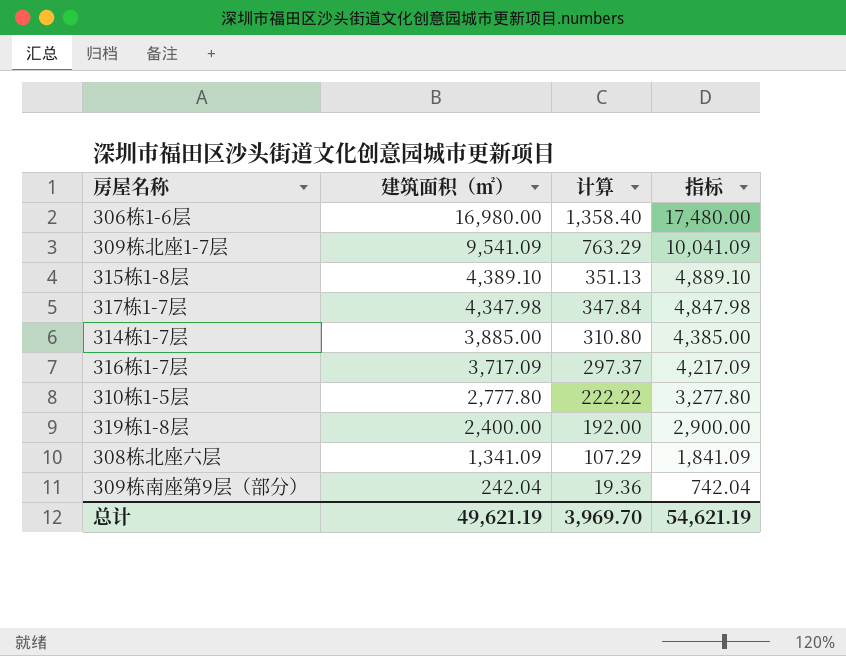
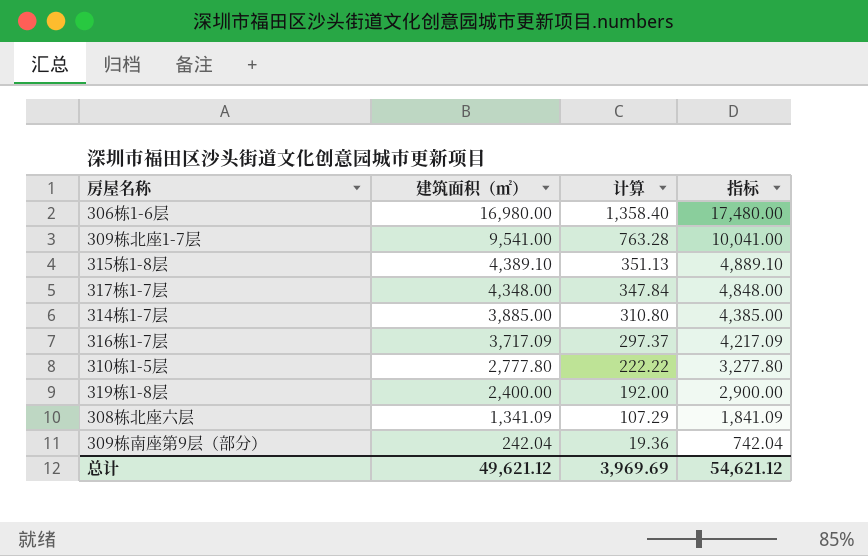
309栋北座1-7层 | 建筑面积（㎡）: 9,541.09 -> 9,541.00
309栋北座1-7层 | 计算: 763.29 -> 763.28
309栋北座1-7层 | 指标: 10,041.09 -> 10,041.00
317栋1-7层 | 建筑面积（㎡）: 4,347.98 -> 4,348.00
317栋1-7层 | 指标: 4,847.98 -> 4,848.00
总计 | 建筑面积（㎡）: 49,621.19 -> 49,621.12
总计 | 计算: 3,969.70 -> 3,969.69
总计 | 指标: 54,621.19 -> 54,621.12

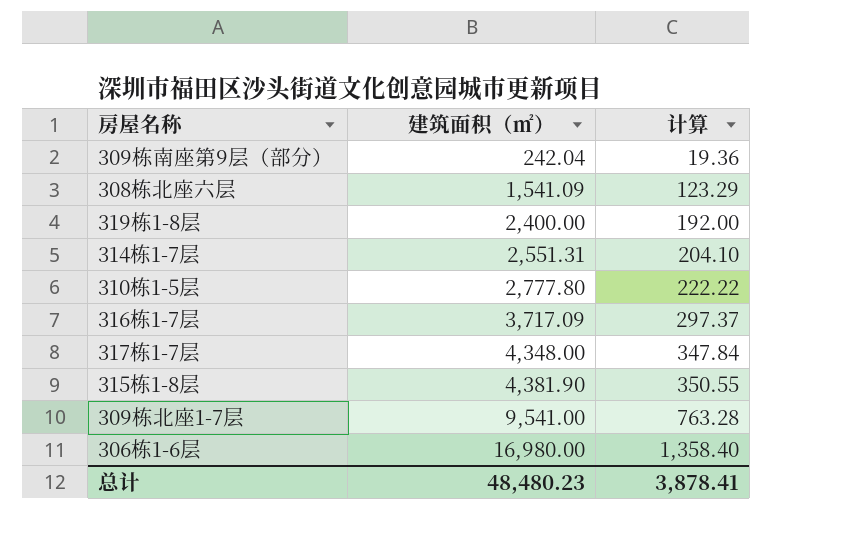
row order: 建筑面积（㎡） descending -> 建筑面积（㎡） ascending
column 指标 | formula: [建筑面积（㎡）] + 500 -> none
308栋北座六层 | 建筑面积（㎡）: 1,341.09 -> 1,541.09
308栋北座六层 | 计算: 107.29 -> 123.29
314栋1-7层 | 建筑面积（㎡）: 3,885.00 -> 2,551.31
314栋1-7层 | 计算: 310.80 -> 204.10
315栋1-8层 | 建筑面积（㎡）: 4,389.10 -> 4,381.90
315栋1-8层 | 计算: 351.13 -> 350.55
总计 | 建筑面积（㎡）: 49,621.12 -> 48,480.23
总计 | 计算: 3,969.69 -> 3,878.41

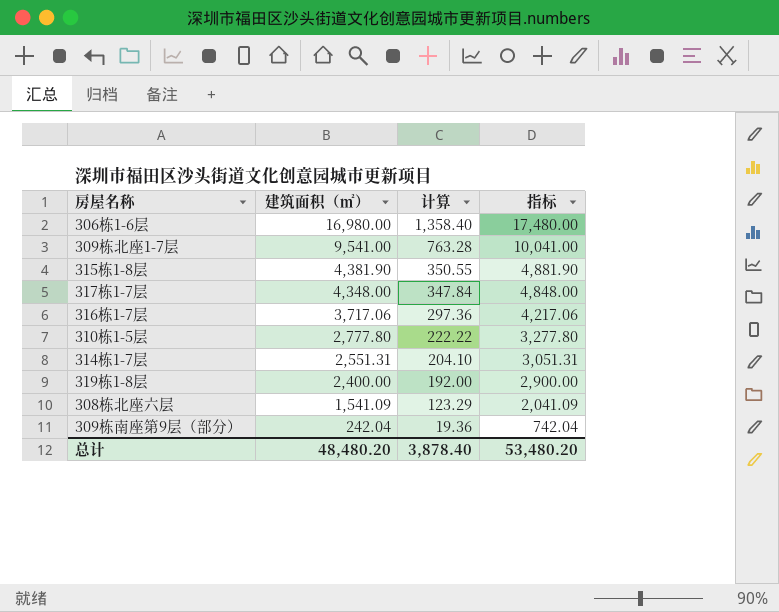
row order: 建筑面积（㎡） ascending -> 建筑面积（㎡） descending
column 指标 | formula: none -> [建筑面积（㎡）] + 500
316栋1-7层 | 建筑面积（㎡）: 3,717.09 -> 3,717.06
316栋1-7层 | 计算: 297.37 -> 297.36
总计 | 建筑面积（㎡）: 48,480.23 -> 48,480.20
总计 | 计算: 3,878.41 -> 3,878.40

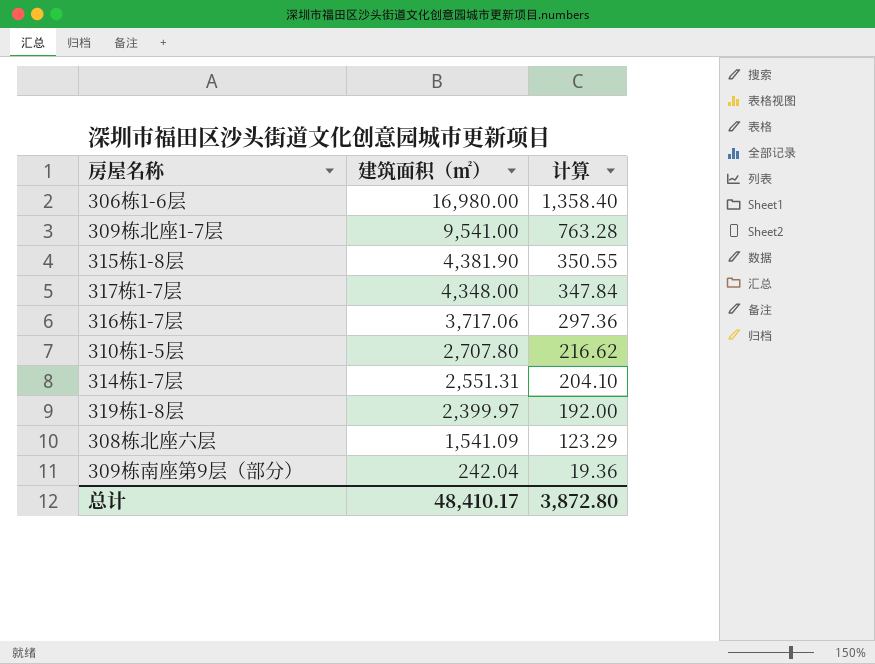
column 指标 | formula: [建筑面积（㎡）] + 500 -> none
310栋1-5层 | 建筑面积（㎡）: 2,777.80 -> 2,707.80
310栋1-5层 | 计算: 222.22 -> 216.62
319栋1-8层 | 建筑面积（㎡）: 2,400.00 -> 2,399.97
总计 | 建筑面积（㎡）: 48,480.20 -> 48,410.17
总计 | 计算: 3,878.40 -> 3,872.80

